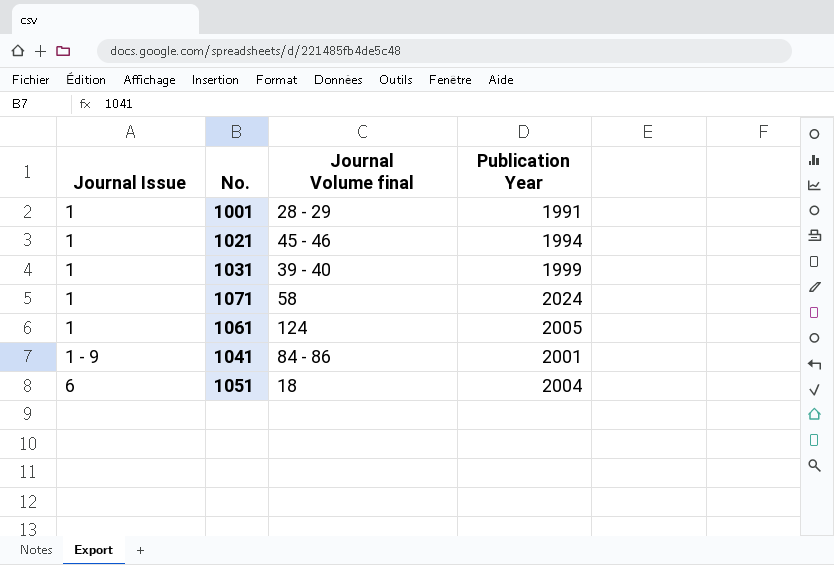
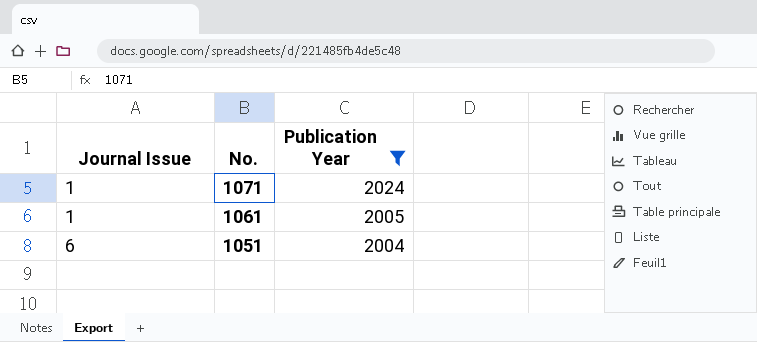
filter: none -> Publication Year >= 2004
column Journal Volume final | position: 3 -> none

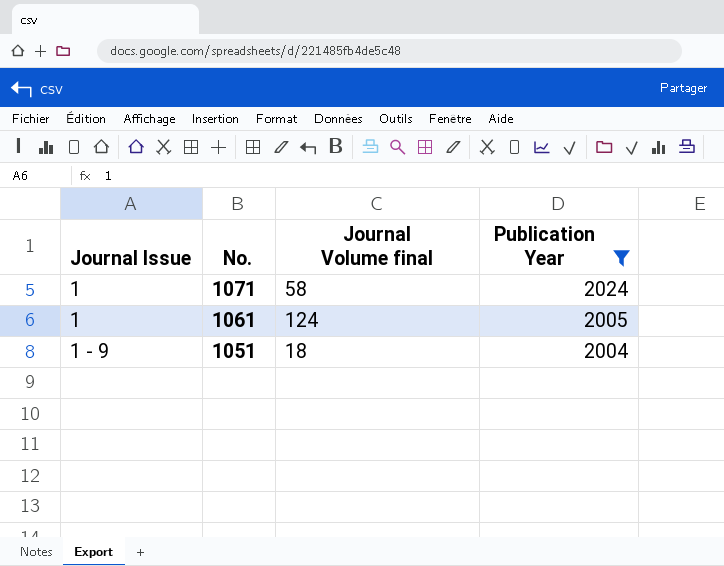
column Journal Volume final | position: none -> 3
1051 | Journal Issue: 6 -> 1 - 9

